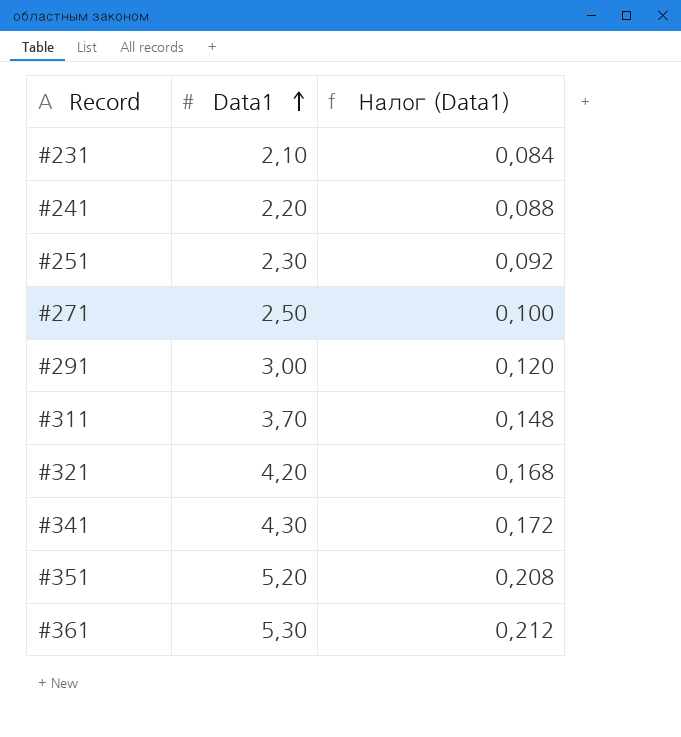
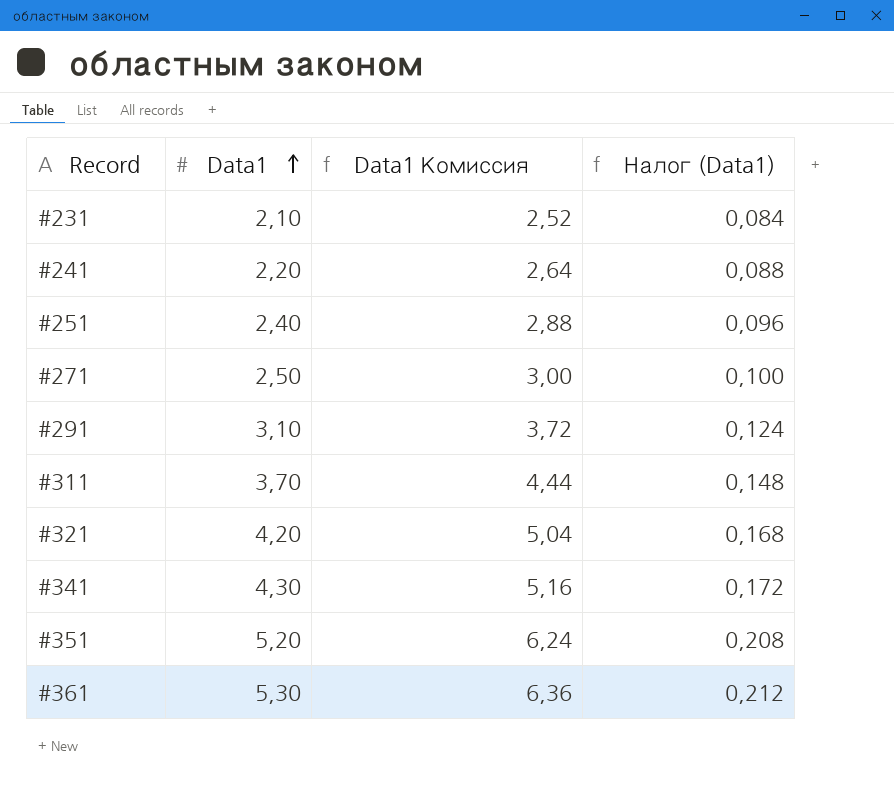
column Data1 Комиссия | formula: none -> [Data1] * 1,2
#251 | Data1: 2,30 -> 2,40
#251 | Налог (Data1): 0,092 -> 0,096
#291 | Data1: 3,00 -> 3,10
#291 | Налог (Data1): 0,120 -> 0,124

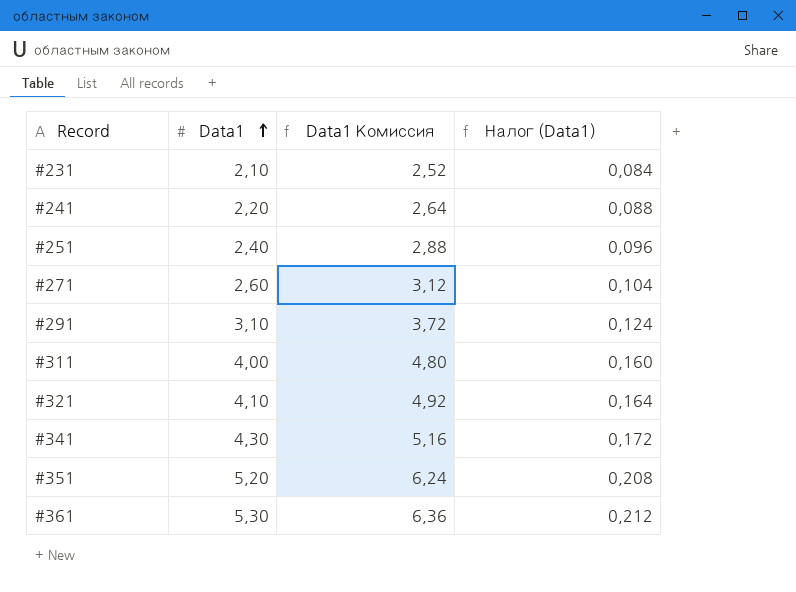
#271 | Data1: 2,50 -> 2,60
#271 | Data1 Комиссия: 3,00 -> 3,12
#271 | Налог (Data1): 0,100 -> 0,104
#311 | Data1: 3,70 -> 4,00
#311 | Data1 Комиссия: 4,44 -> 4,80
#311 | Налог (Data1): 0,148 -> 0,160
#321 | Data1: 4,20 -> 4,10
#321 | Data1 Комиссия: 5,04 -> 4,92
#321 | Налог (Data1): 0,168 -> 0,164

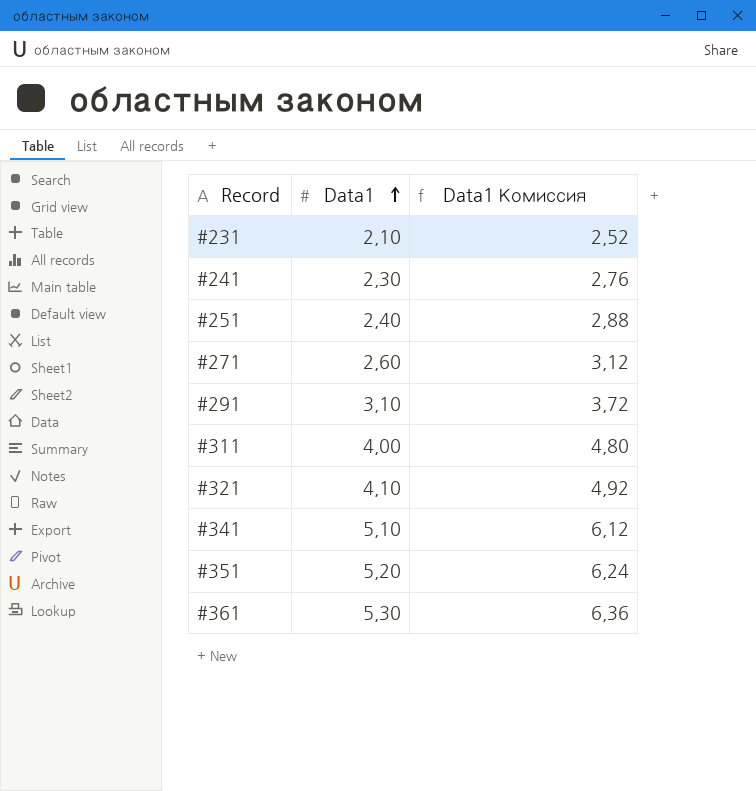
column Налог (Data1) | formula: [Data1] * 0,04 -> none
#241 | Data1: 2,20 -> 2,30
#241 | Data1 Комиссия: 2,64 -> 2,76
#341 | Data1: 4,30 -> 5,10
#341 | Data1 Комиссия: 5,16 -> 6,12

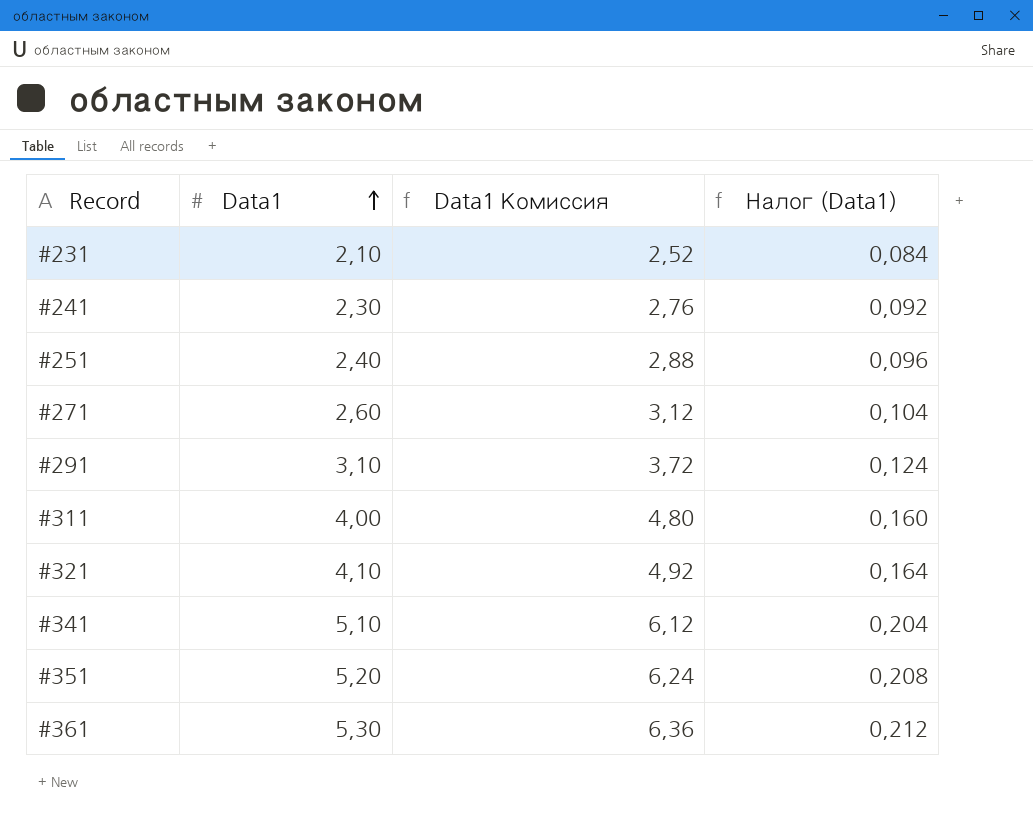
column Налог (Data1) | formula: none -> [Data1] * 0,04

